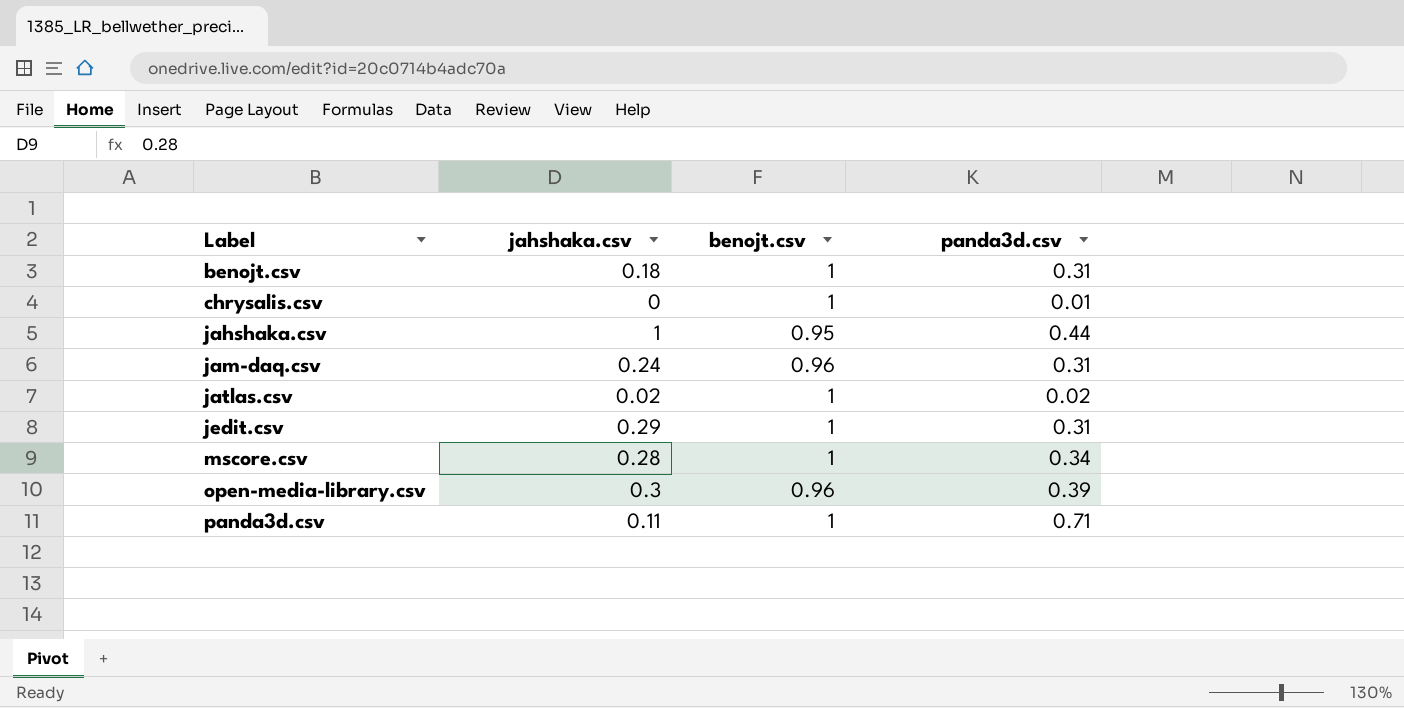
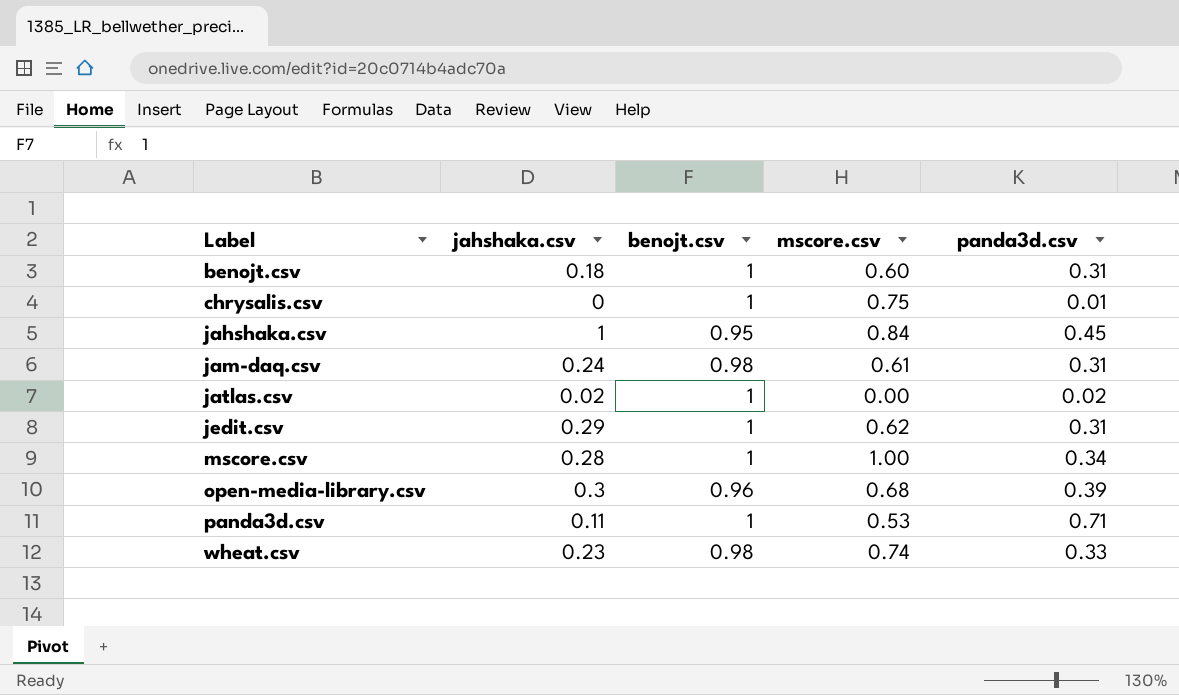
column mscore.csv | position: none -> 4
jahshaka.csv | panda3d.csv: 0.44 -> 0.45
jam-daq.csv | benojt.csv: 0.96 -> 0.98
row wheat.csv: none -> 0.23 | 0.98 | 0.74 | 0.33

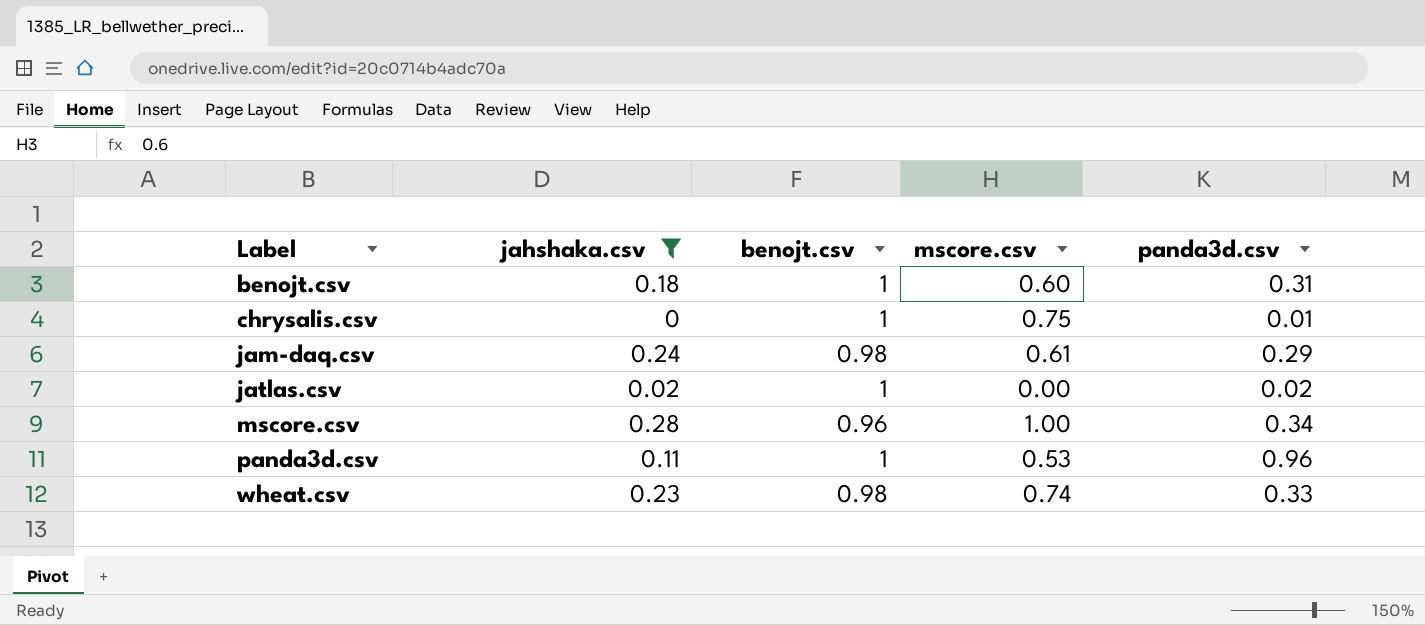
filter: none -> jahshaka.csv <= 0.28
jam-daq.csv | panda3d.csv: 0.31 -> 0.29
mscore.csv | benojt.csv: 1 -> 0.96
panda3d.csv | panda3d.csv: 0.71 -> 0.96

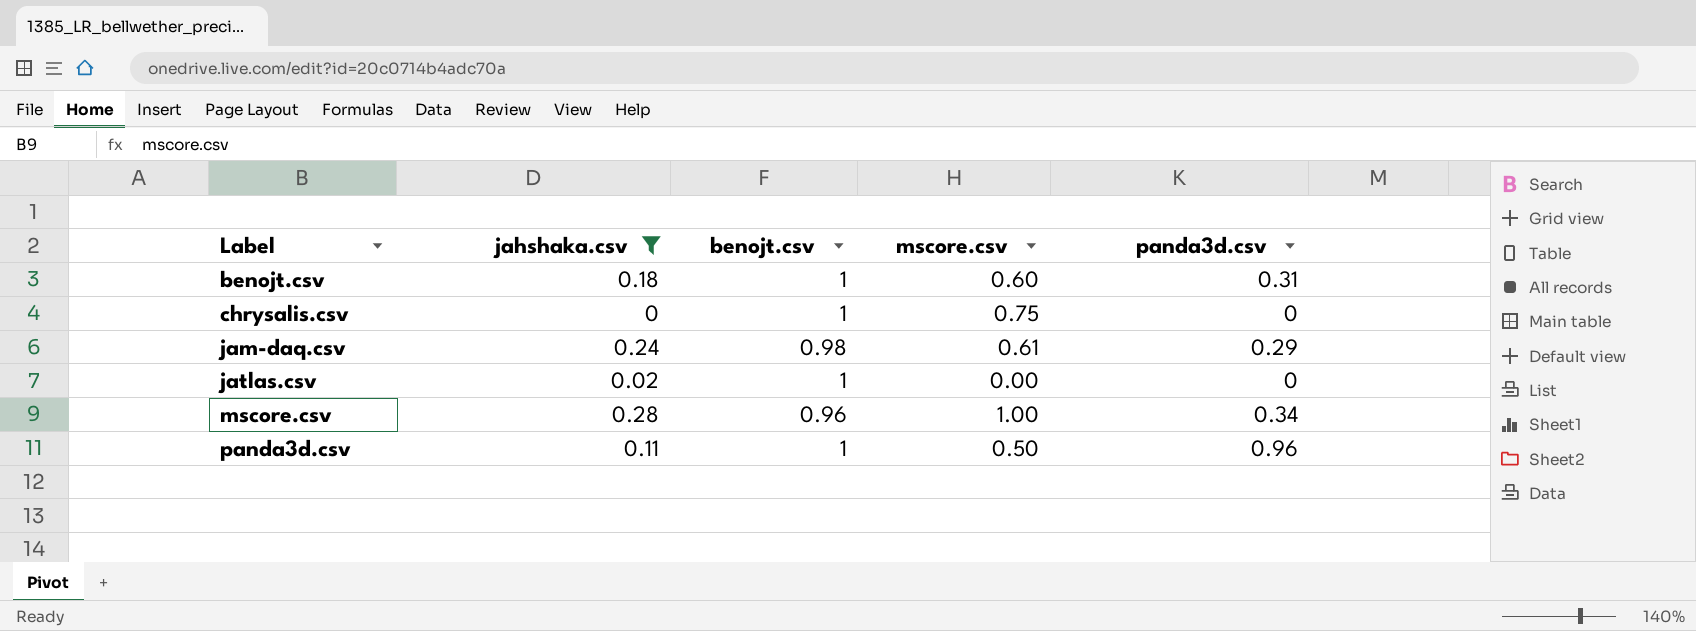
row wheat.csv: 0.23 | 0.98 | 0.74 | 0.33 -> none
chrysalis.csv | panda3d.csv: 0.01 -> 0
jatlas.csv | panda3d.csv: 0.02 -> 0
panda3d.csv | mscore.csv: 0.53 -> 0.50

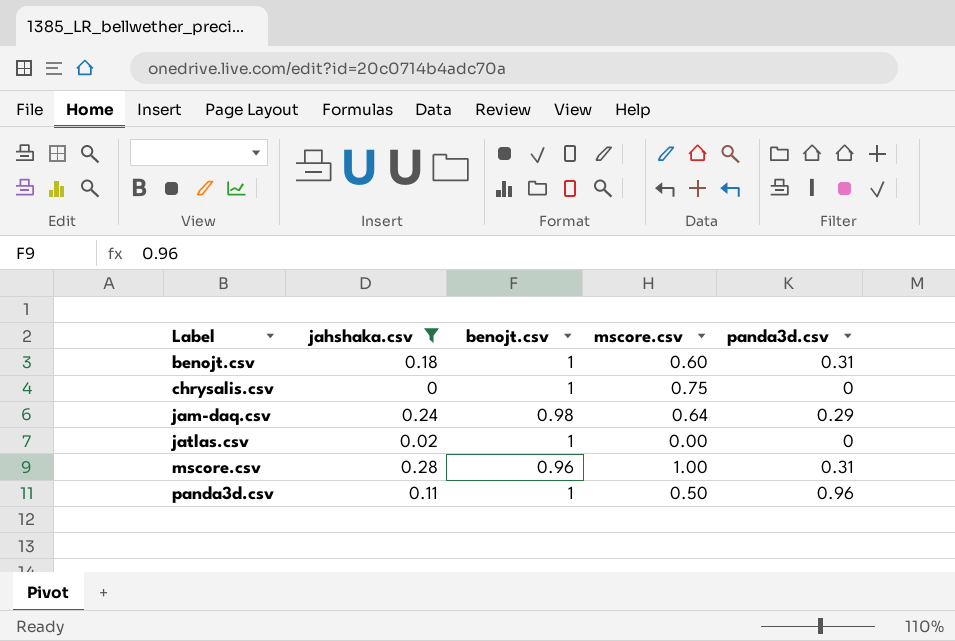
jam-daq.csv | mscore.csv: 0.61 -> 0.64
mscore.csv | panda3d.csv: 0.34 -> 0.31

